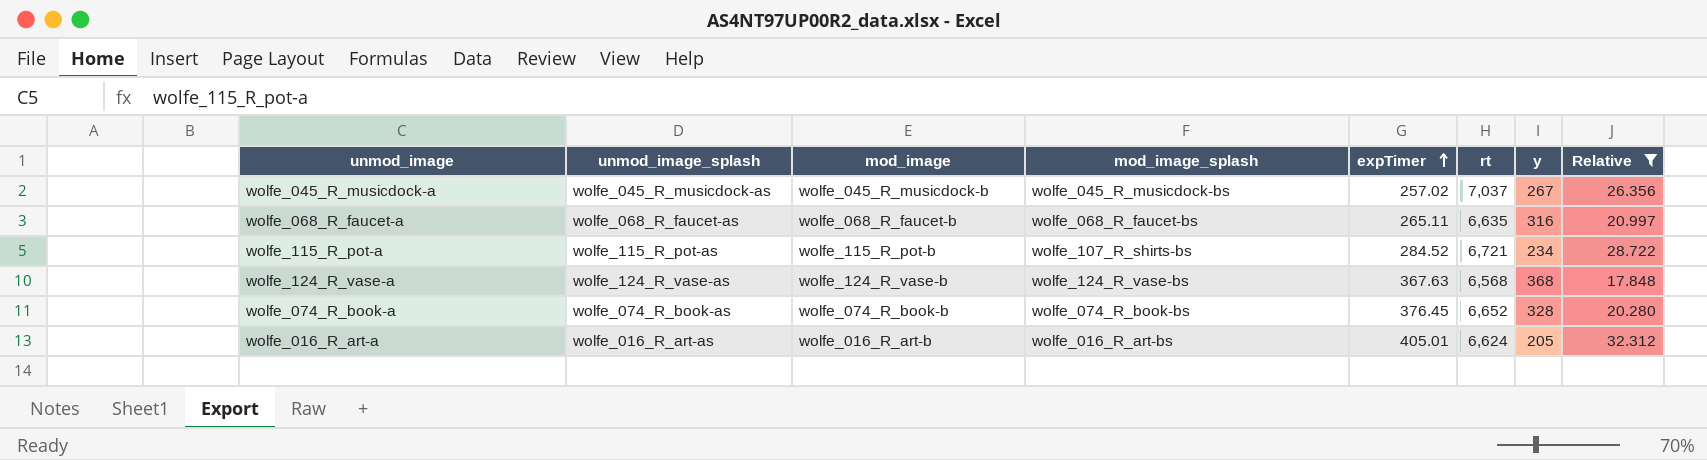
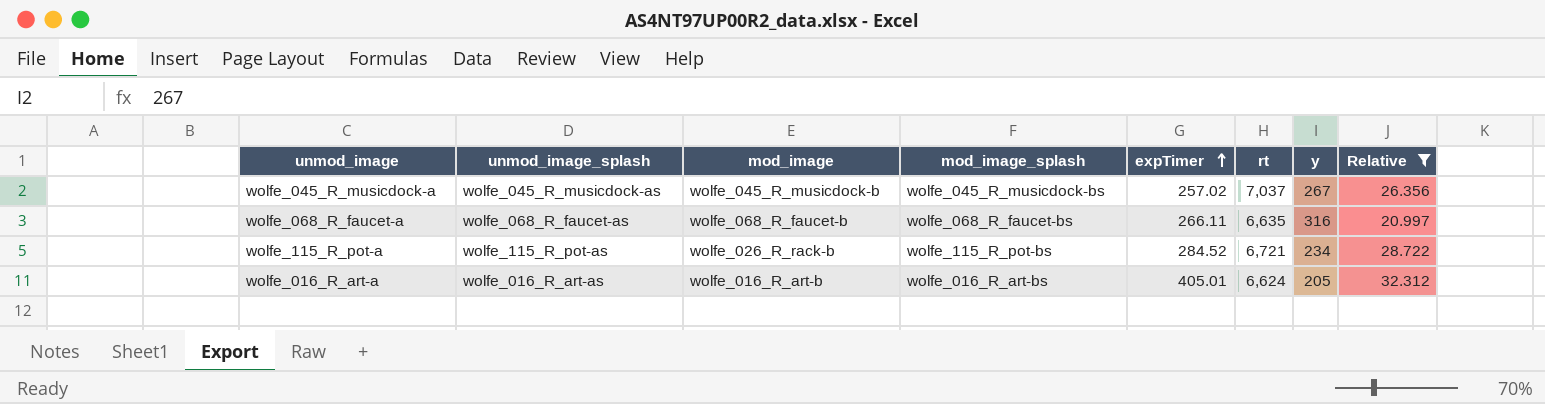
row wolfe_124_R_vase-a: wolfe_124_R_vase-as | wolfe_124_R_vase-b | wolfe_124_R_vase-bs | 367.63 | 6,568 | 368 | 17.848 -> none
row wolfe_074_R_book-a: wolfe_074_R_book-as | wolfe_074_R_book-b | wolfe_074_R_book-bs | 376.45 | 6,652 | 328 | 20.280 -> none
wolfe_068_R_faucet-a | expTimer: 265.11 -> 266.11
wolfe_115_R_pot-a | mod_image: wolfe_115_R_pot-b -> wolfe_026_R_rack-b
wolfe_115_R_pot-a | mod_image_splash: wolfe_107_R_shirts-bs -> wolfe_115_R_pot-bs

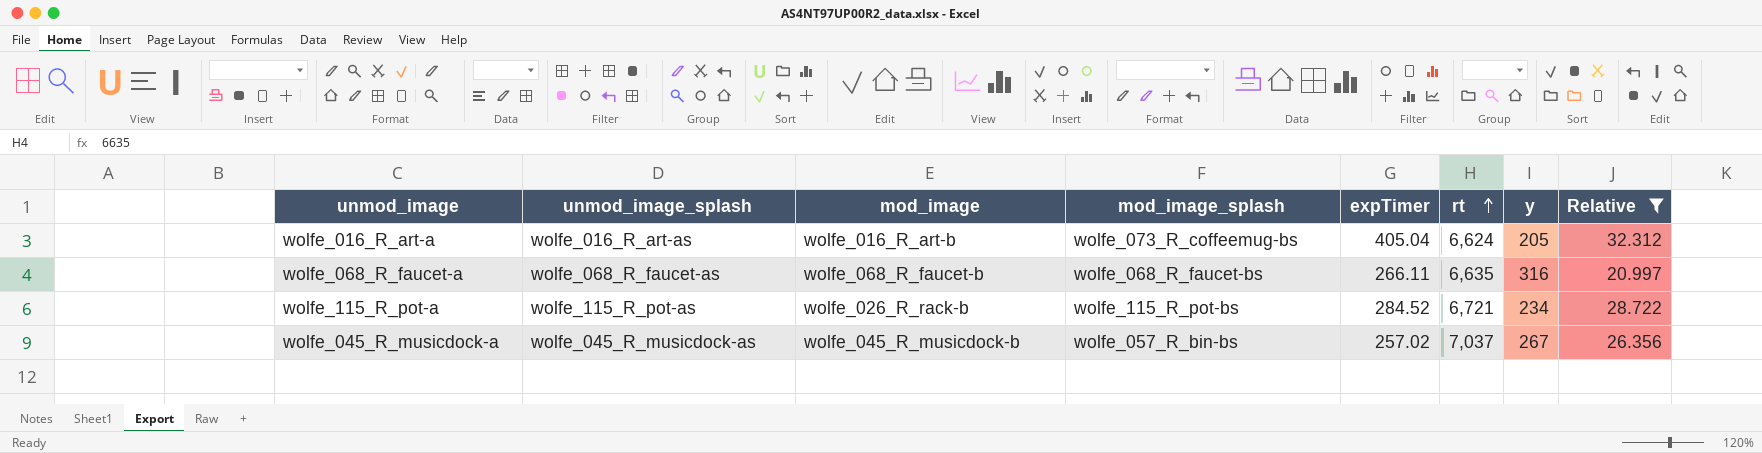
row order: expTimer ascending -> rt ascending
wolfe_016_R_art-a | mod_image_splash: wolfe_016_R_art-bs -> wolfe_073_R_coffeemug-bs
wolfe_016_R_art-a | expTimer: 405.01 -> 405.04
wolfe_045_R_musicdock-a | mod_image_splash: wolfe_045_R_musicdock-bs -> wolfe_057_R_bin-bs

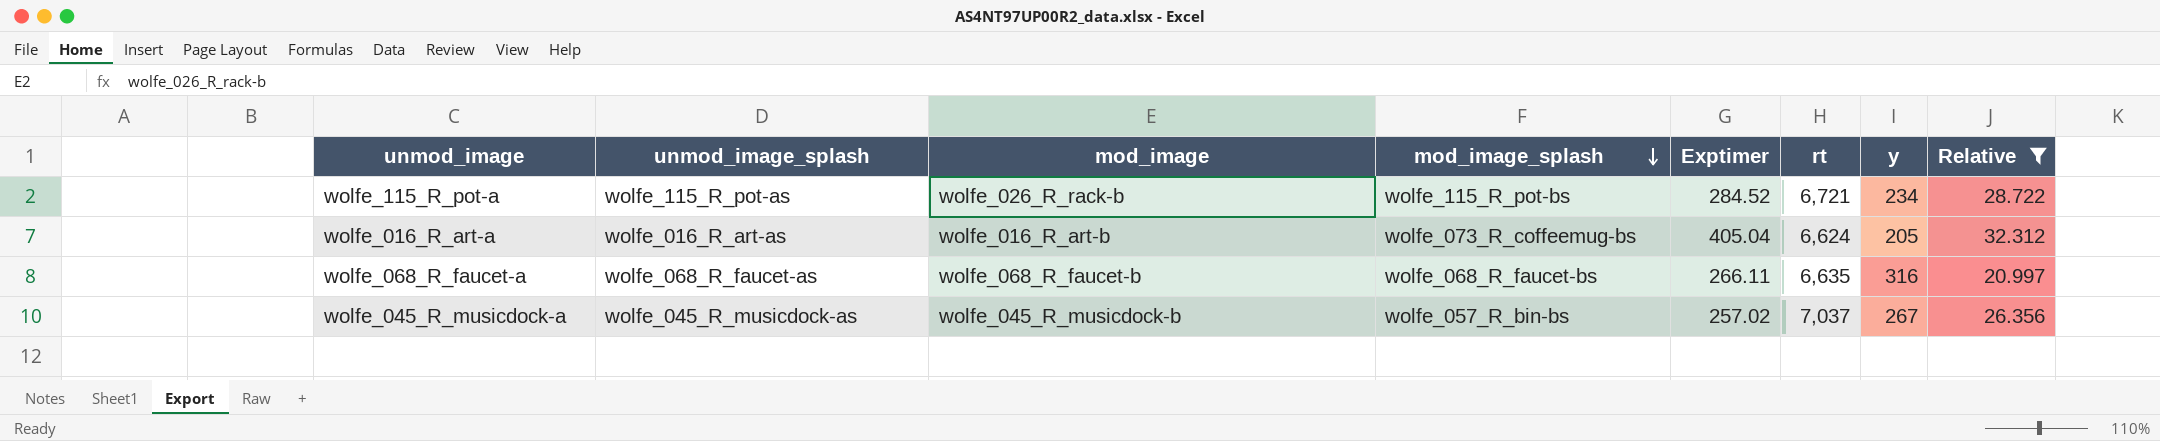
row order: rt ascending -> mod_image_splash descending
column name: expTimer -> Exptimer

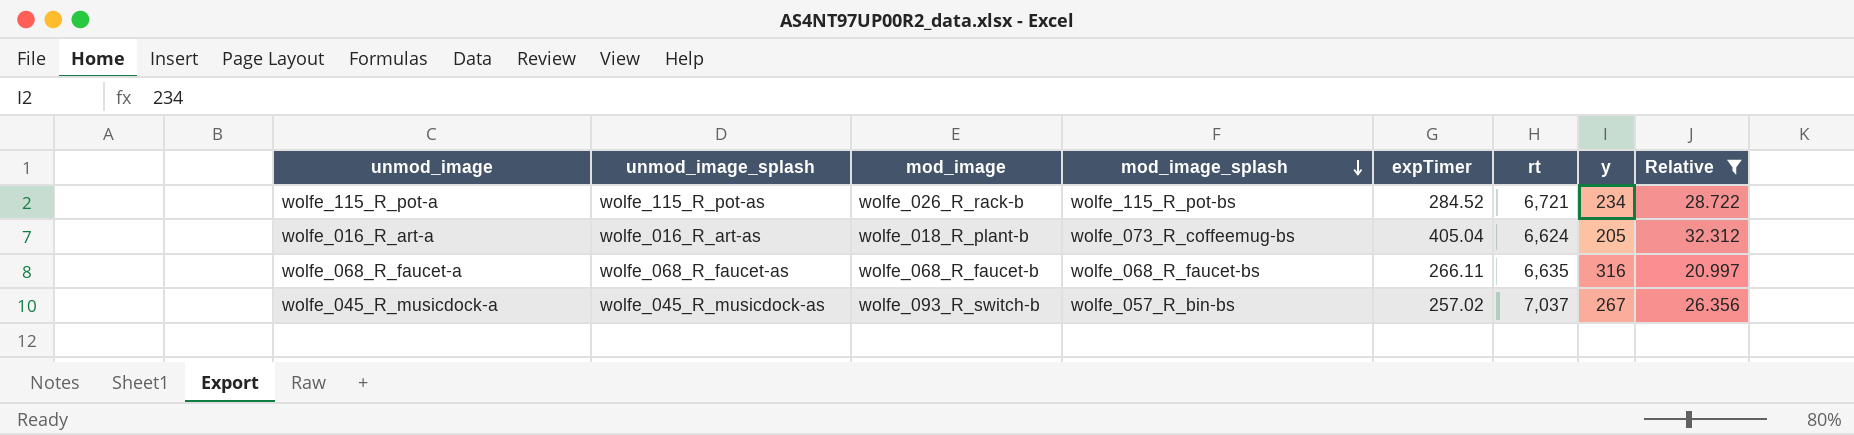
column name: Exptimer -> expTimer
wolfe_016_R_art-a | mod_image: wolfe_016_R_art-b -> wolfe_018_R_plant-b
wolfe_045_R_musicdock-a | mod_image: wolfe_045_R_musicdock-b -> wolfe_093_R_switch-b

